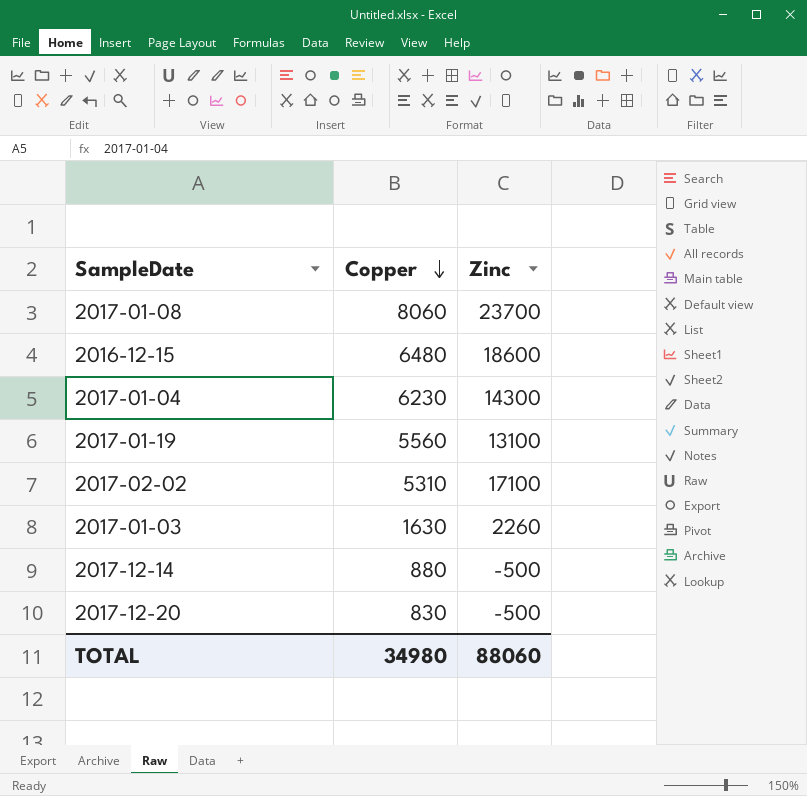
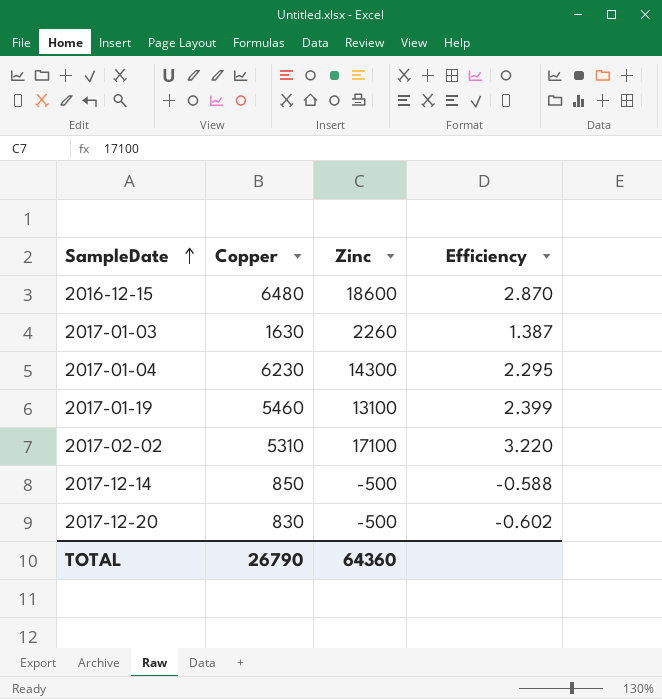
row order: Copper descending -> SampleDate ascending
column Efficiency | formula: none -> [Zinc] / [Copper]
row 2017-01-08: 8060 | 23700 -> none
2017-01-19 | Copper: 5560 -> 5460
2017-12-14 | Copper: 880 -> 850
TOTAL | Copper: 34980 -> 26790
TOTAL | Zinc: 88060 -> 64360

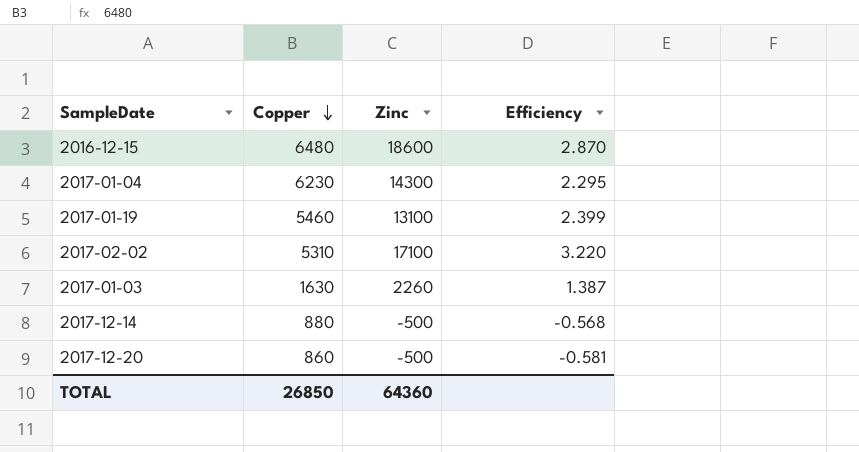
row order: SampleDate ascending -> Copper descending
2017-12-14 | Copper: 850 -> 880
2017-12-14 | Efficiency: -0.588 -> -0.568
2017-12-20 | Copper: 830 -> 860
2017-12-20 | Efficiency: -0.602 -> -0.581
TOTAL | Copper: 26790 -> 26850

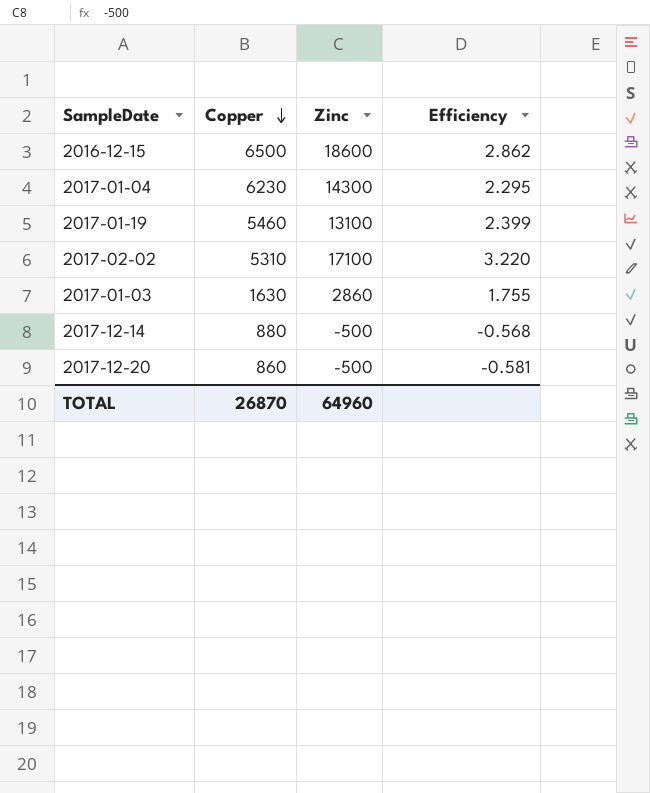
2016-12-15 | Copper: 6480 -> 6500
2016-12-15 | Efficiency: 2.870 -> 2.862
2017-01-03 | Zinc: 2260 -> 2860
2017-01-03 | Efficiency: 1.387 -> 1.755
TOTAL | Copper: 26850 -> 26870
TOTAL | Zinc: 64360 -> 64960

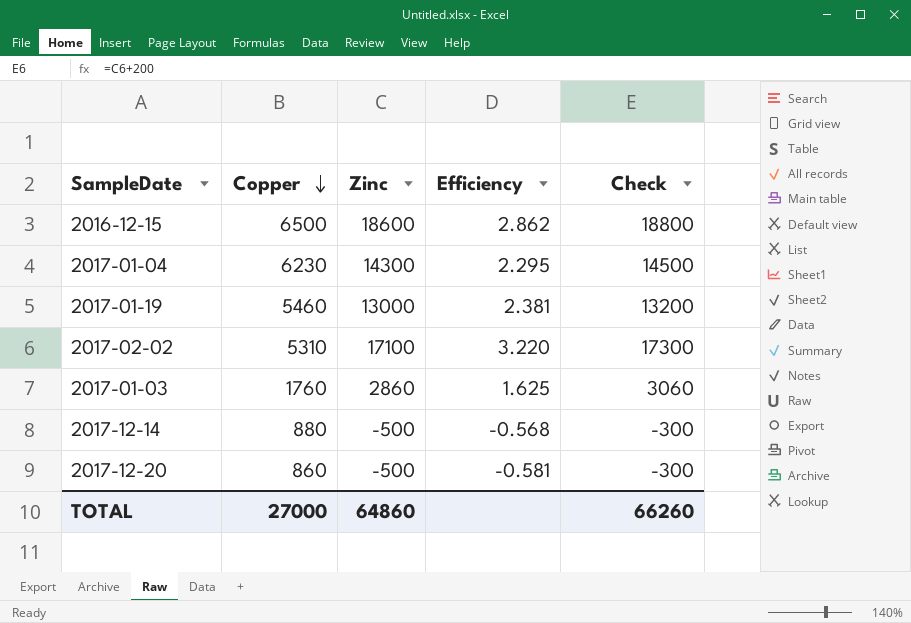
column Check | formula: none -> [Zinc] + 200
2017-01-19 | Zinc: 13100 -> 13000
2017-01-19 | Efficiency: 2.399 -> 2.381
2017-01-03 | Copper: 1630 -> 1760
2017-01-03 | Efficiency: 1.755 -> 1.625
TOTAL | Copper: 26870 -> 27000
TOTAL | Zinc: 64960 -> 64860

